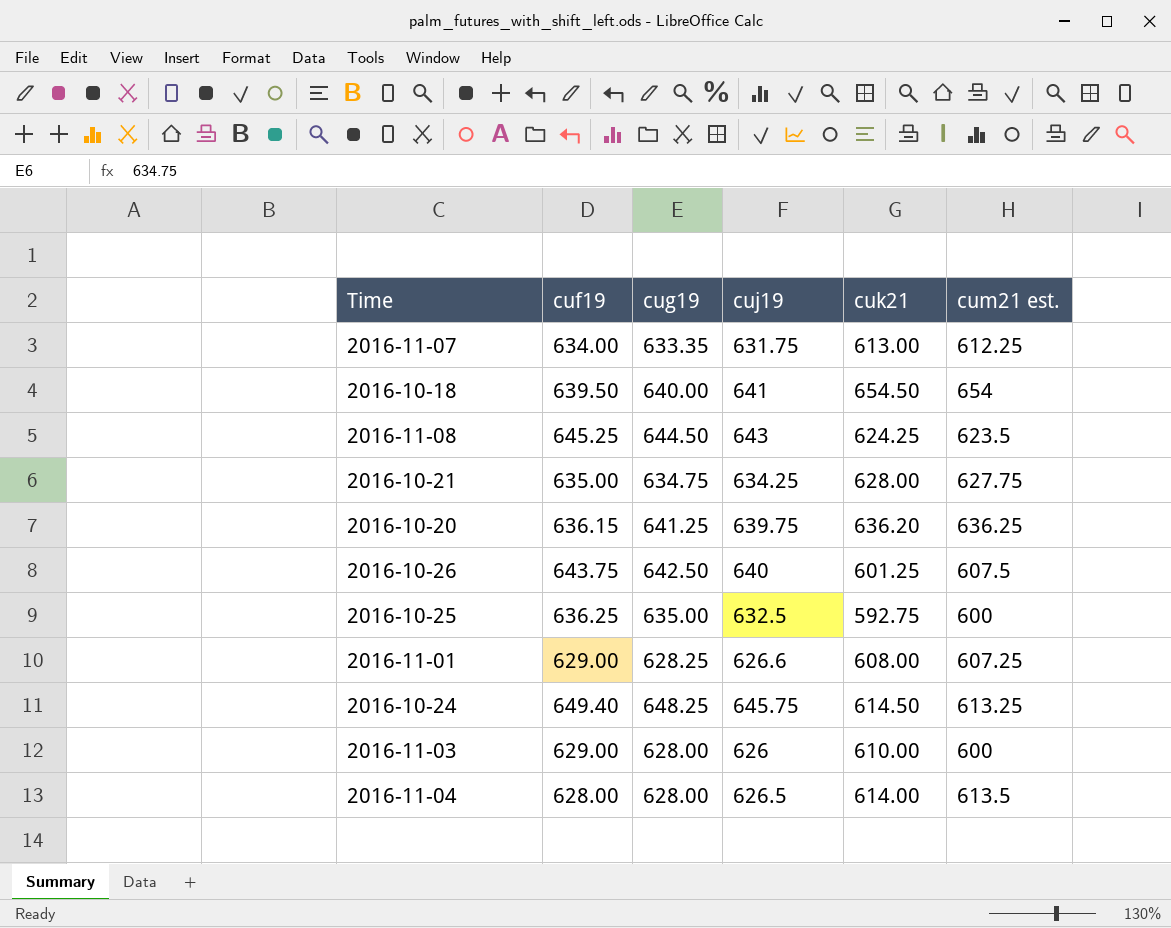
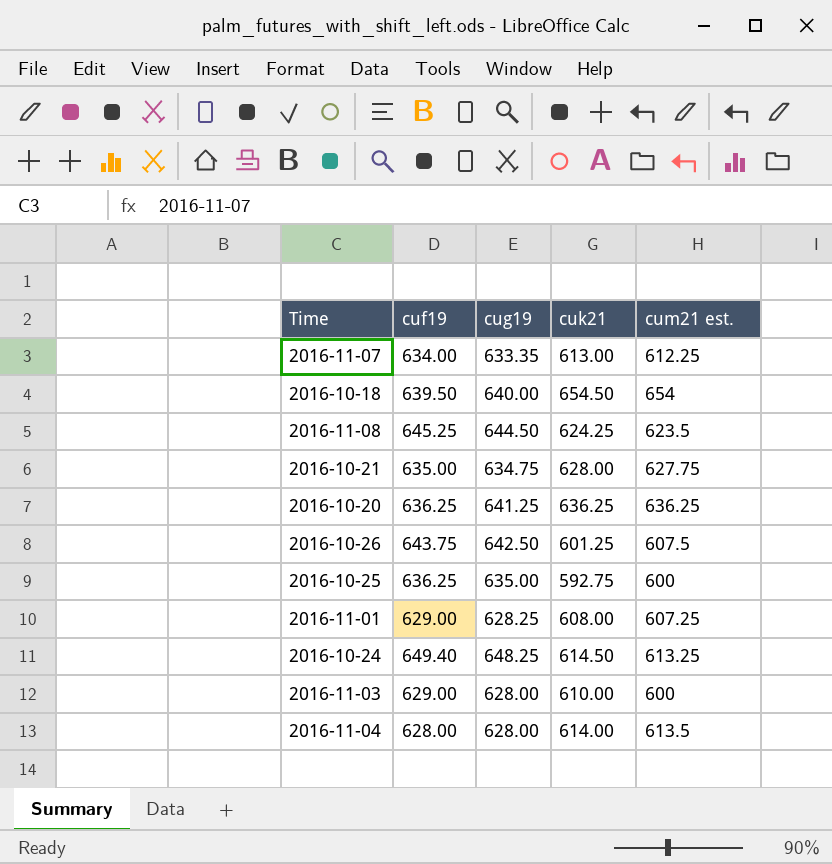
column cuj19 | position: 4 -> none
2016-10-20 | cuf19: 636.15 -> 636.25
2016-10-20 | cuk21: 636.20 -> 636.25

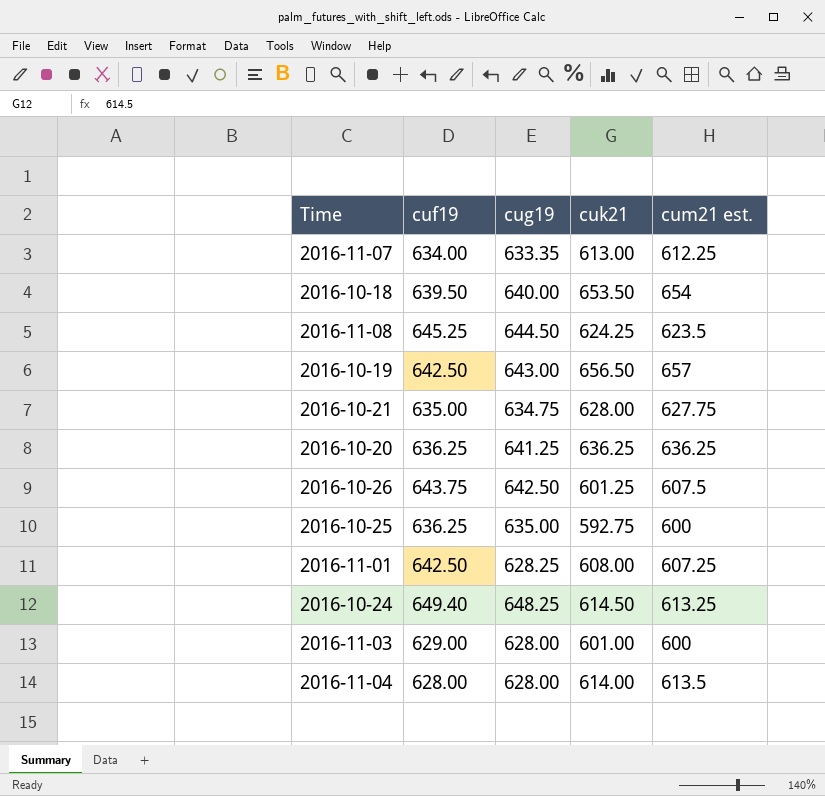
2016-10-18 | cuk21: 654.50 -> 653.50
row 2016-10-19: none -> 642.50 | 643.00 | 656.50 | 657
2016-11-01 | cuf19: 629.00 -> 642.50
2016-11-03 | cuk21: 610.00 -> 601.00

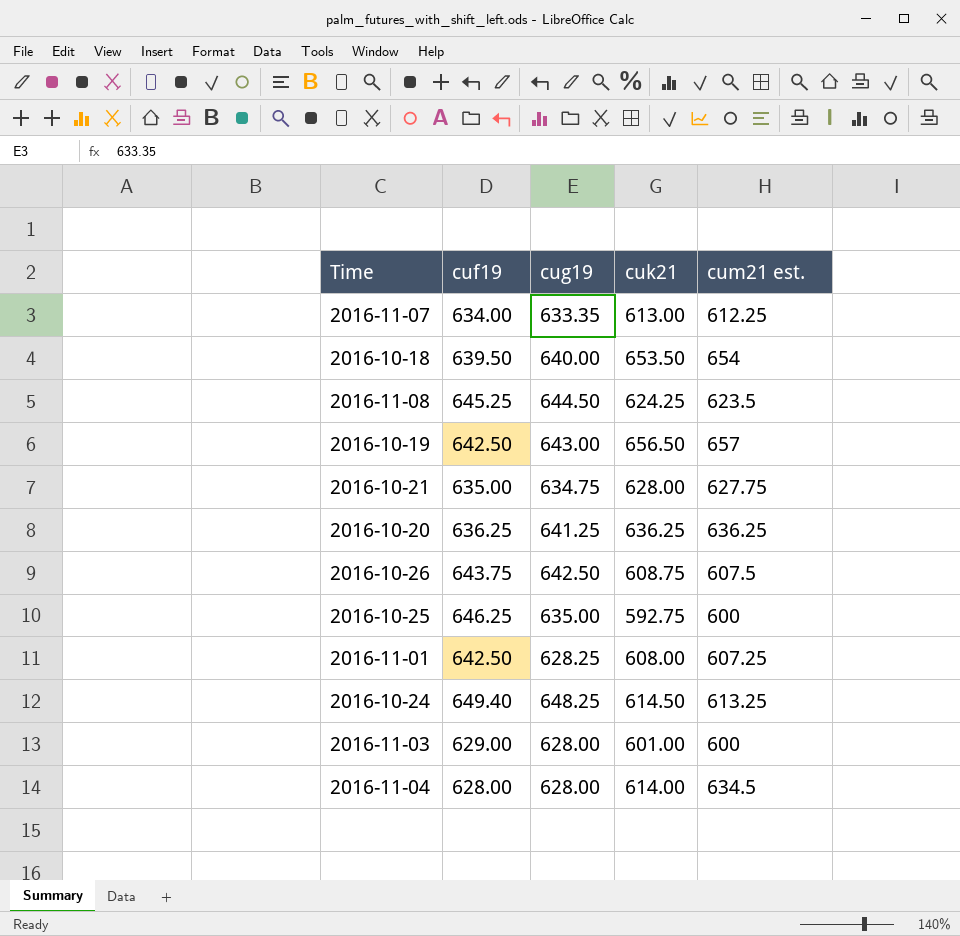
2016-10-26 | cuk21: 601.25 -> 608.75
2016-10-25 | cuf19: 636.25 -> 646.25
2016-11-04 | cum21 est.: 613.5 -> 634.5

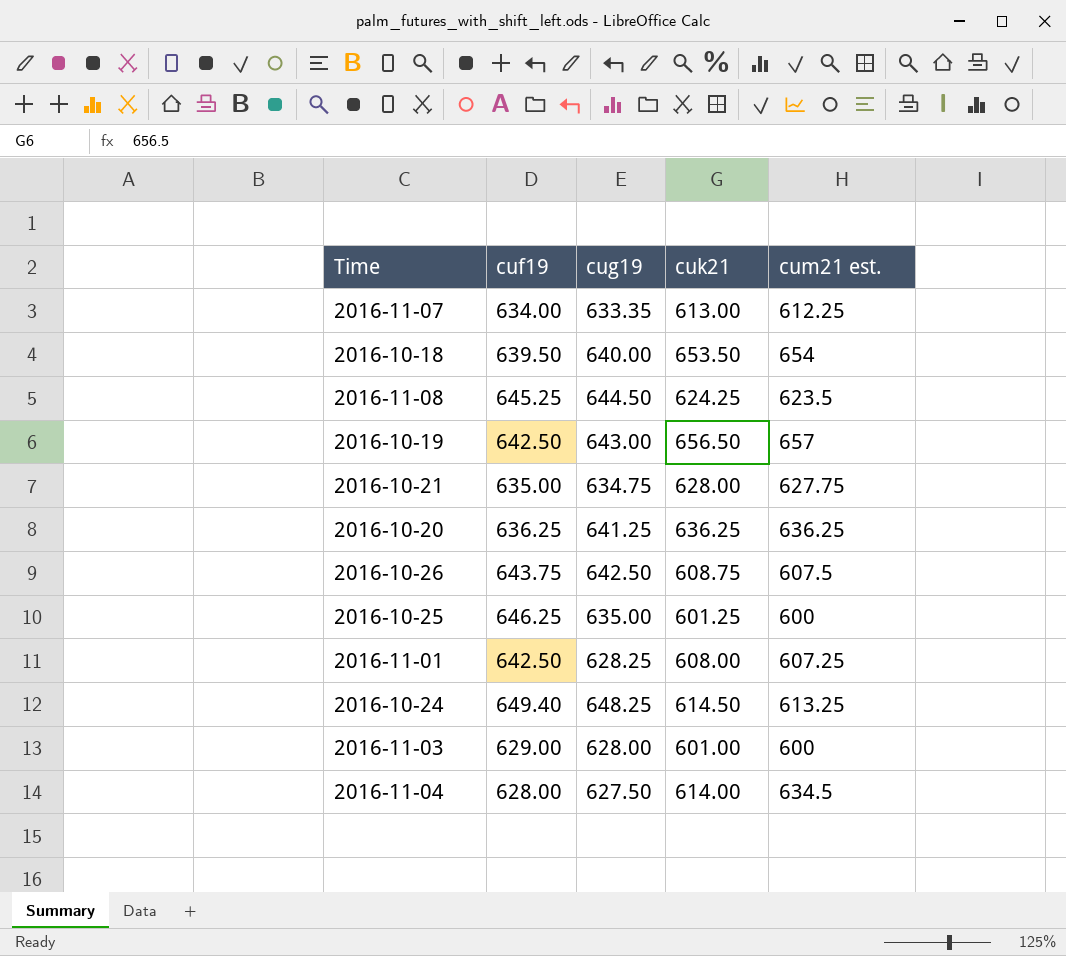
2016-10-25 | cuk21: 592.75 -> 601.25
2016-11-04 | cug19: 628.00 -> 627.50

